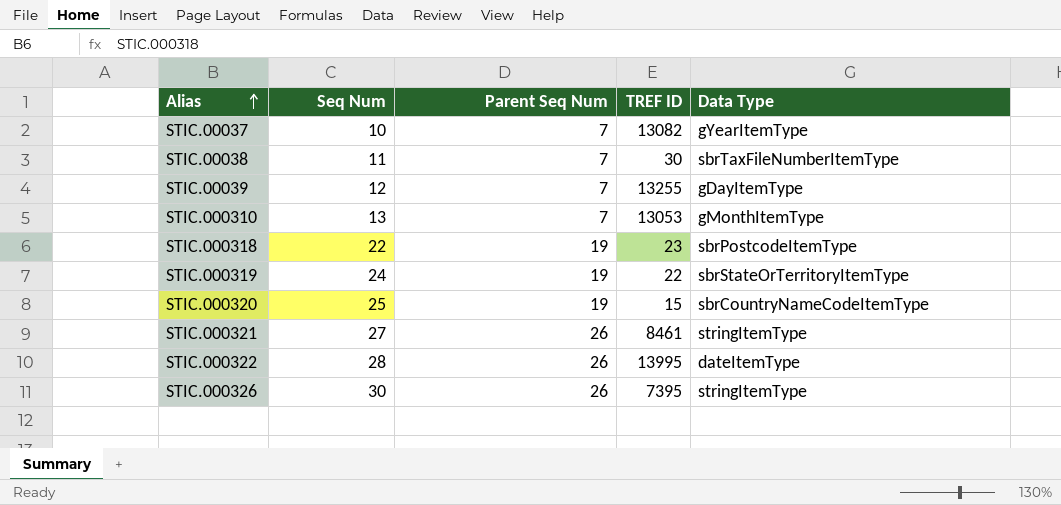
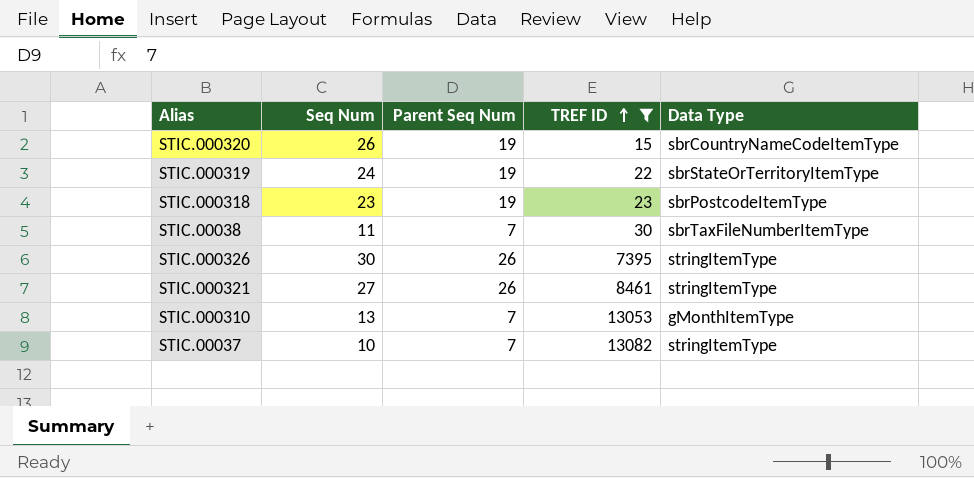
filter: none -> TREF ID <= 13082
row order: Alias ascending -> TREF ID ascending
STIC.000320 | Seq Num: 25 -> 26
STIC.000318 | Seq Num: 22 -> 23
STIC.00037 | Data Type: gYearItemType -> stringItemType

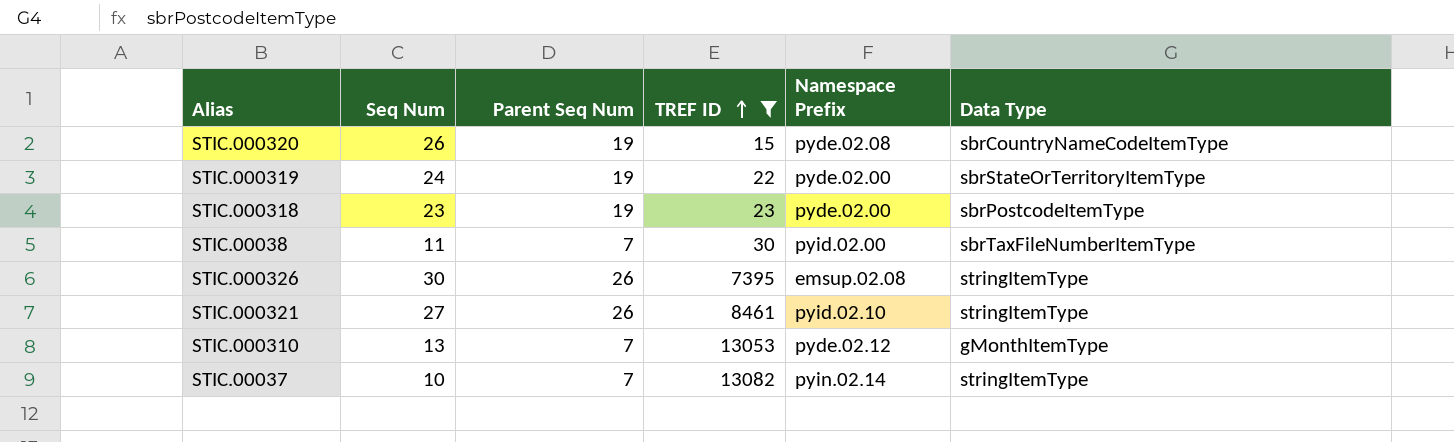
column Namespace Prefix | position: none -> 5

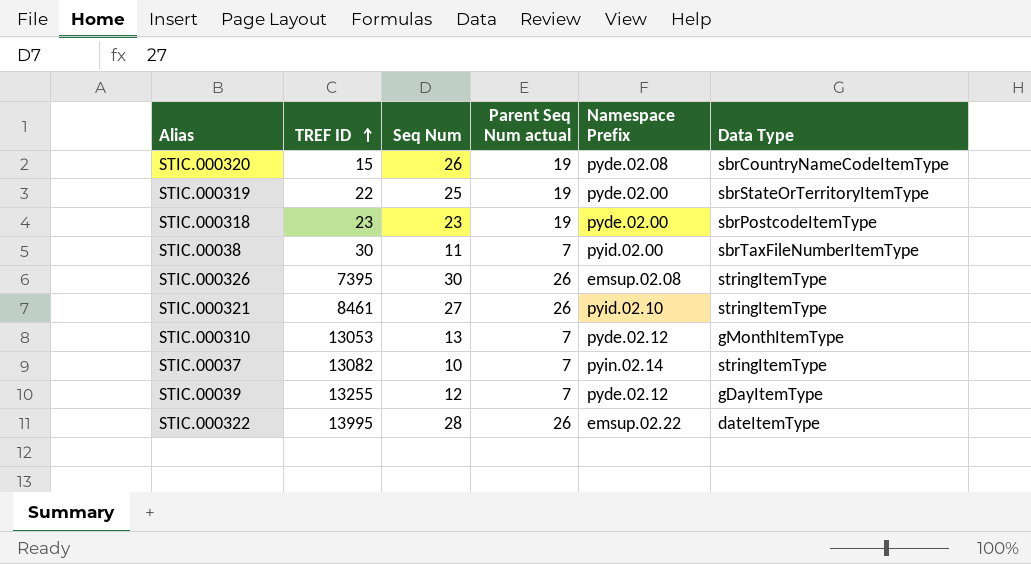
filter: TREF ID <= 13082 -> none
column TREF ID | position: 4 -> 2
column name: Parent Seq Num -> Parent Seq Num actual
STIC.000319 | Seq Num: 24 -> 25

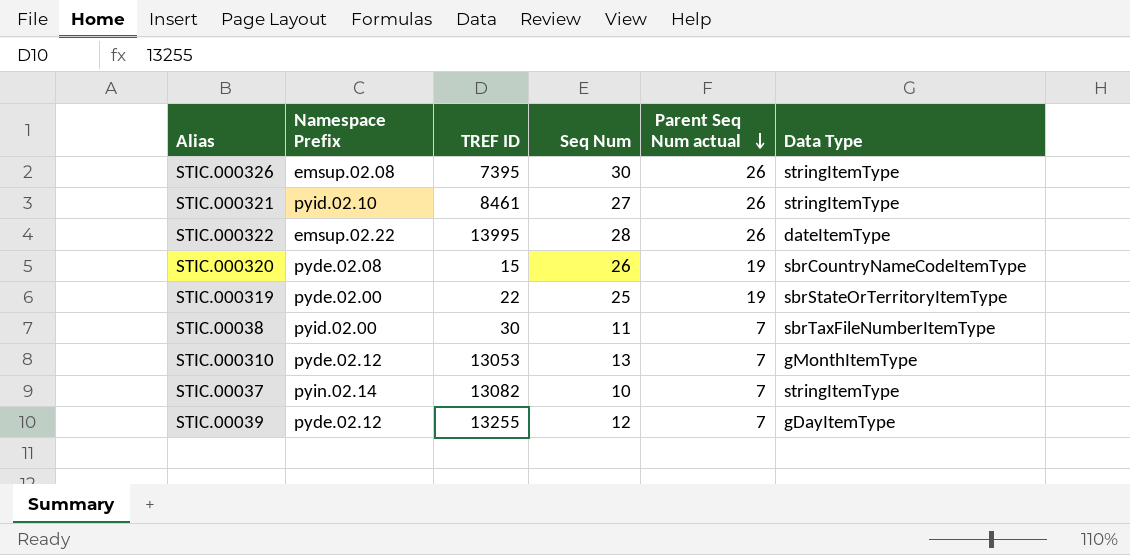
row order: TREF ID ascending -> Parent Seq Num actual descending
column Namespace Prefix | position: 5 -> 2
row STIC.000318: 23 | 23 | 19 | pyde.02.00 | sbrPostcodeItemType -> none

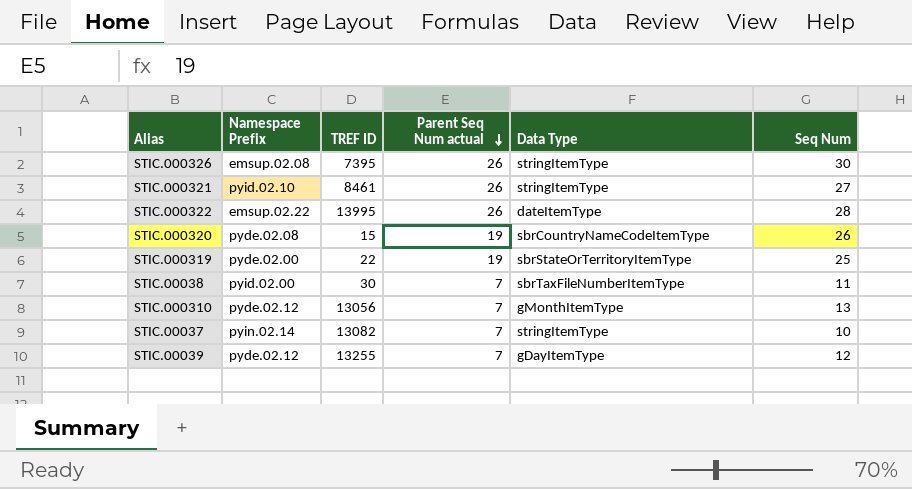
column Seq Num | position: 4 -> 6
STIC.000310 | TREF ID: 13053 -> 13056

